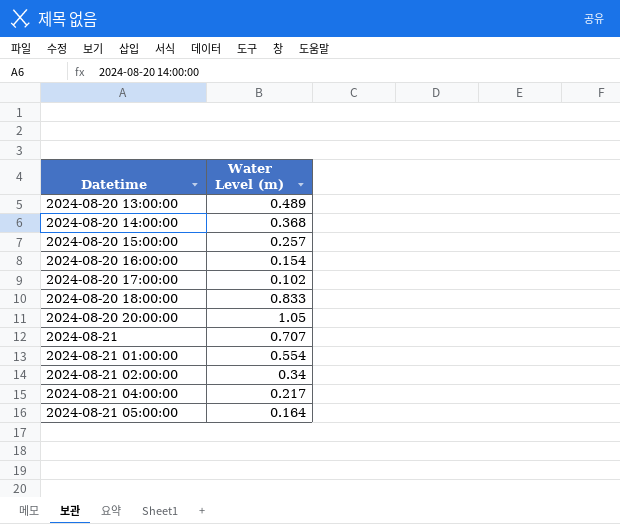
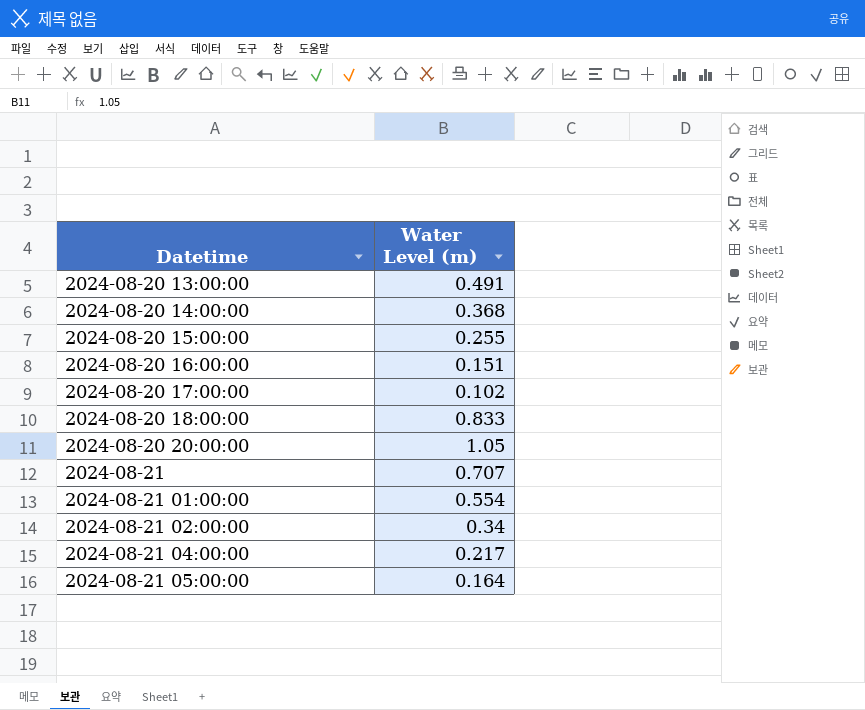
2024-08-20 13:00:00 | Water Level (m): 0.489 -> 0.491
2024-08-20 15:00:00 | Water Level (m): 0.257 -> 0.255
2024-08-20 16:00:00 | Water Level (m): 0.154 -> 0.151

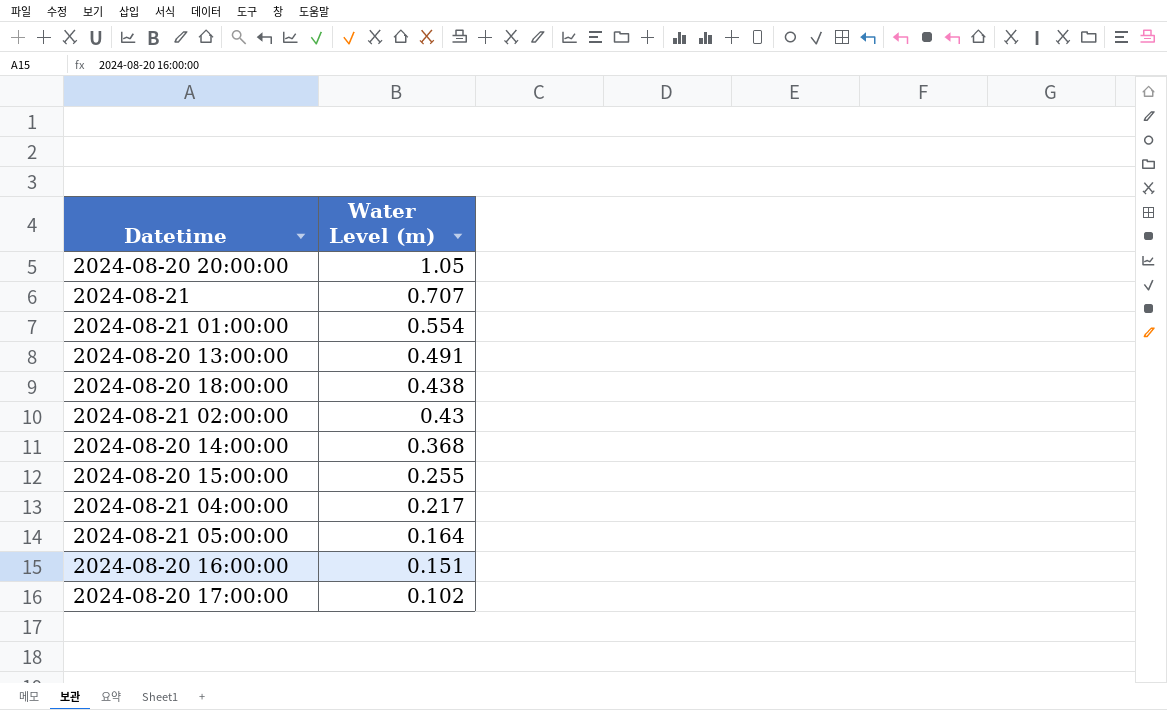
row order: Datetime ascending -> Water Level (m) descending
2024-08-20 18:00:00 | Water Level (m): 0.833 -> 0.438
2024-08-21 02:00:00 | Water Level (m): 0.34 -> 0.43

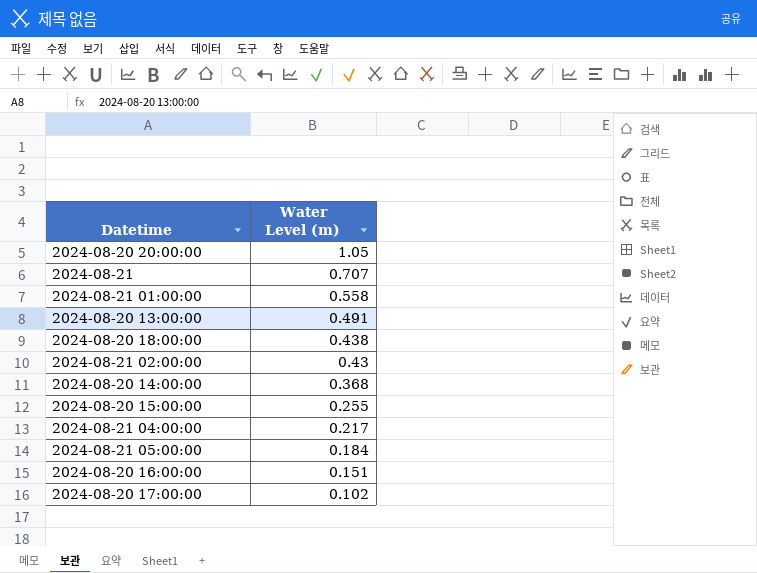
2024-08-21 01:00:00 | Water Level (m): 0.554 -> 0.558
2024-08-21 05:00:00 | Water Level (m): 0.164 -> 0.184

